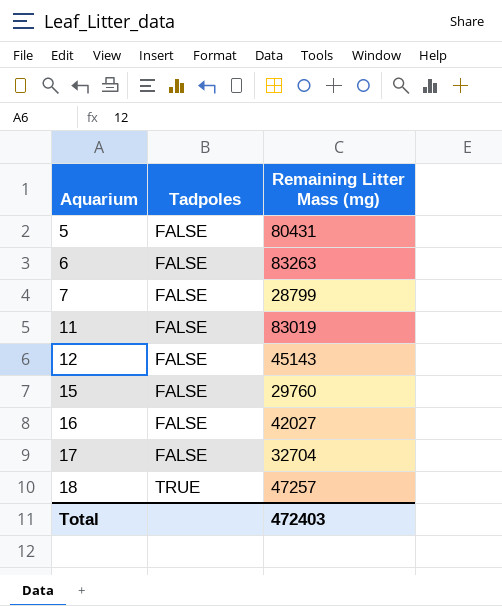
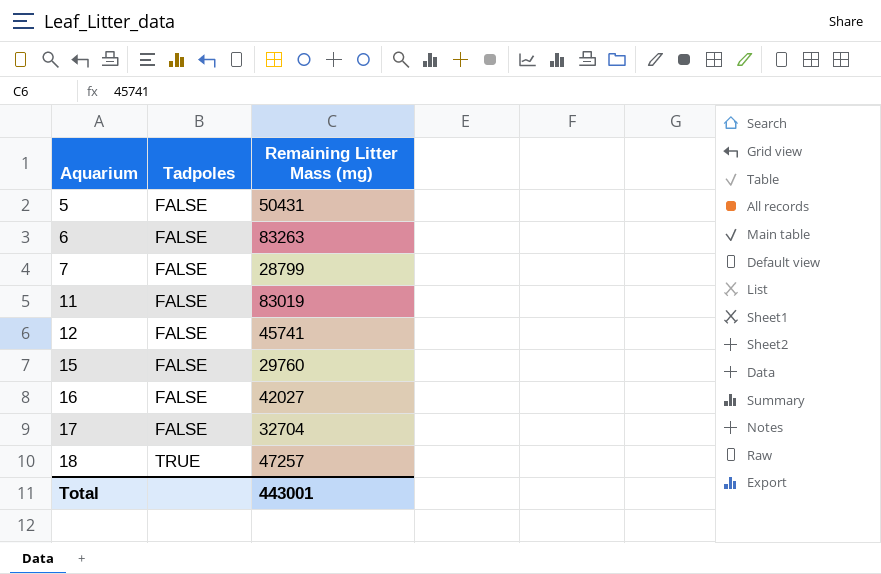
5 | Remaining Litter Mass (mg): 80431 -> 50431
12 | Remaining Litter Mass (mg): 45143 -> 45741
Total | Remaining Litter Mass (mg): 472403 -> 443001

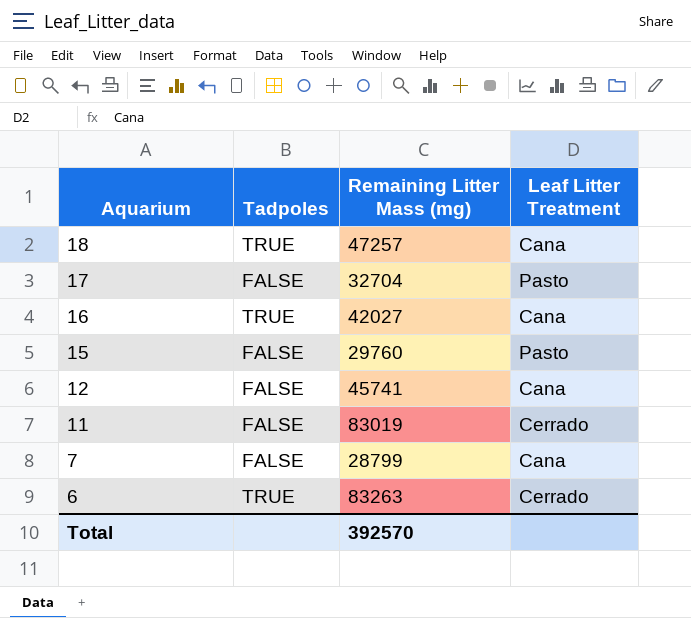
row order: Aquarium ascending -> Aquarium descending
column Leaf Litter Treatment | position: none -> 4
row 5: FALSE | 50431 -> none
16 | Tadpoles: FALSE -> TRUE
6 | Tadpoles: FALSE -> TRUE
Total | Remaining Litter Mass (mg): 443001 -> 392570

